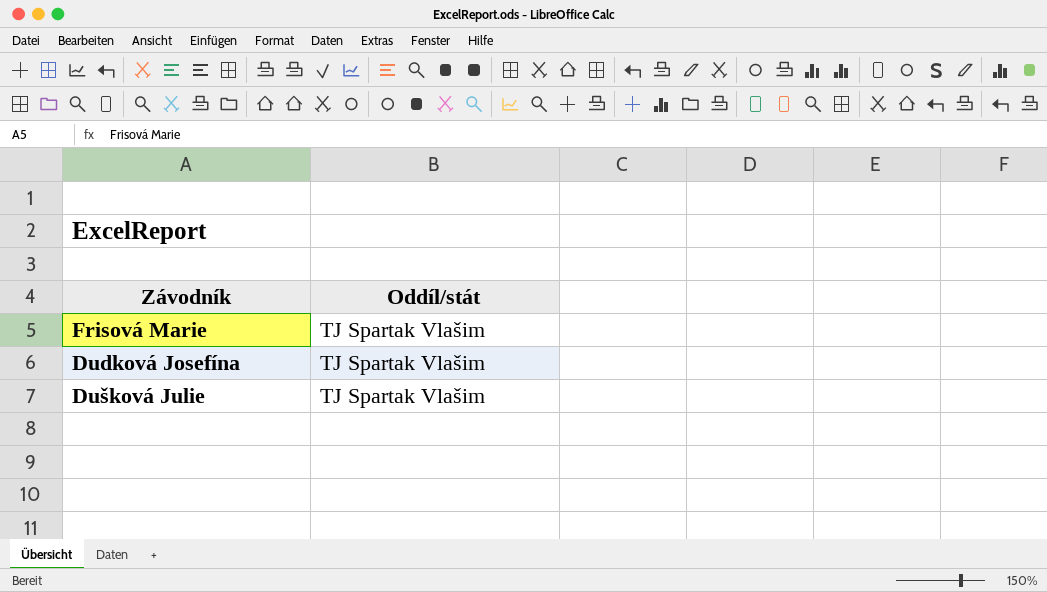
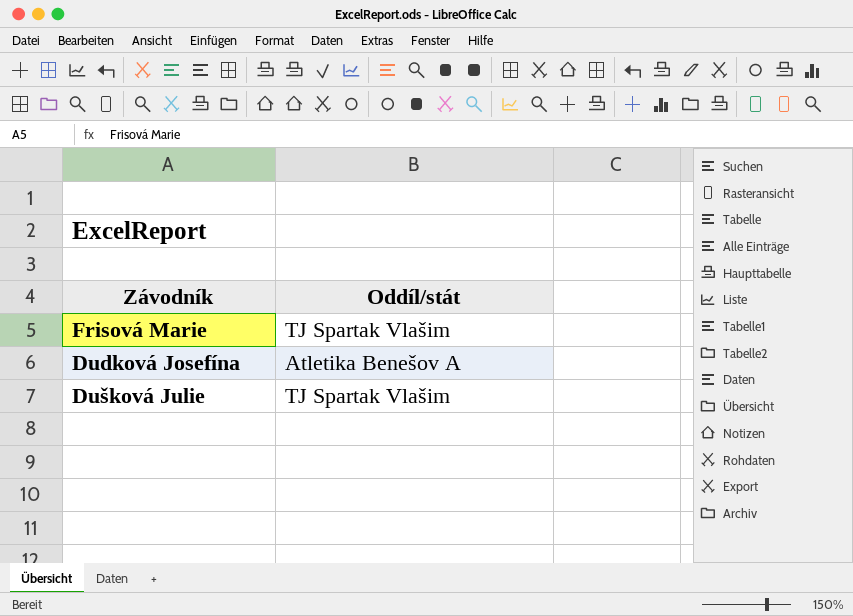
Dudková Josefína | Oddíl/stát: TJ Spartak Vlašim -> Atletika Benešov A

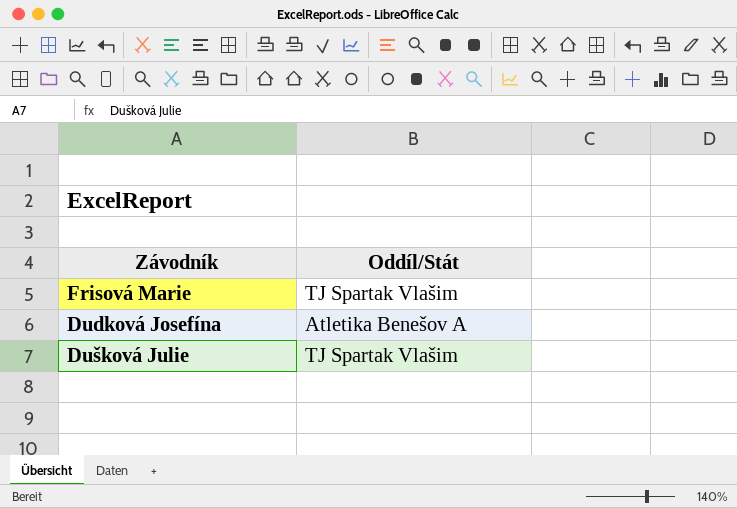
column name: Oddíl/stát -> Oddíl/Stát

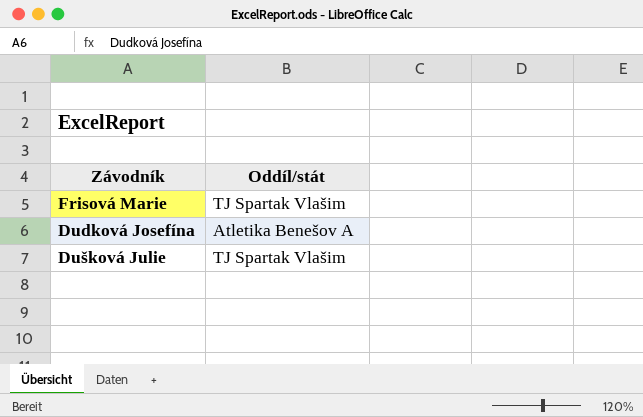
column name: Oddíl/Stát -> Oddíl/stát

